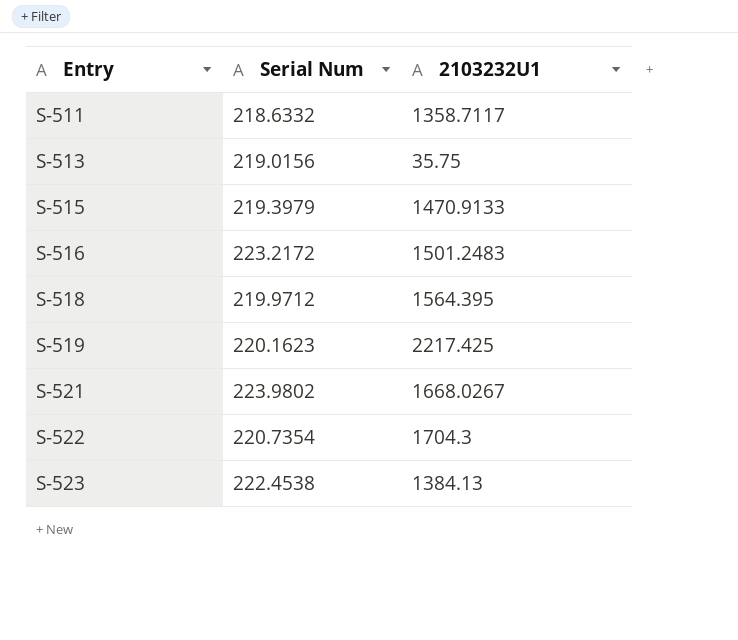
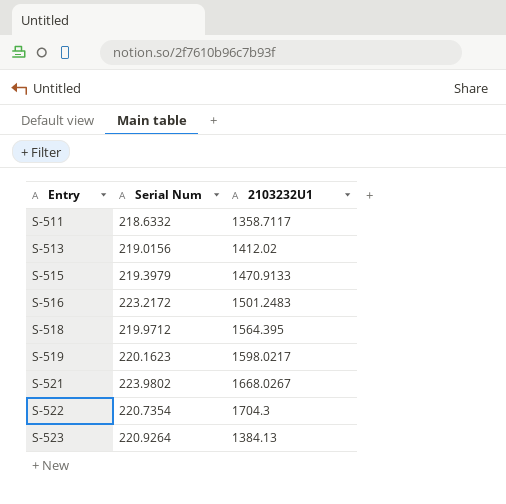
S-513 | 2103232U1: 35.75 -> 1412.02
S-519 | 2103232U1: 2217.425 -> 1598.0217
S-523 | Serial Num: 222.4538 -> 220.9264

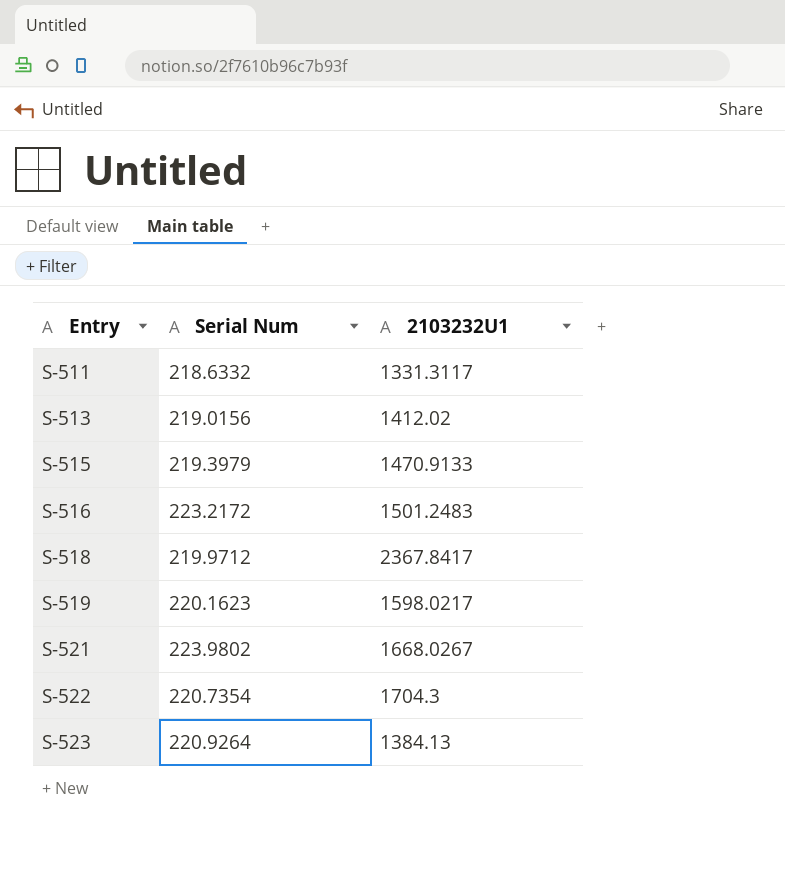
S-511 | 2103232U1: 1358.7117 -> 1331.3117
S-518 | 2103232U1: 1564.395 -> 2367.8417

